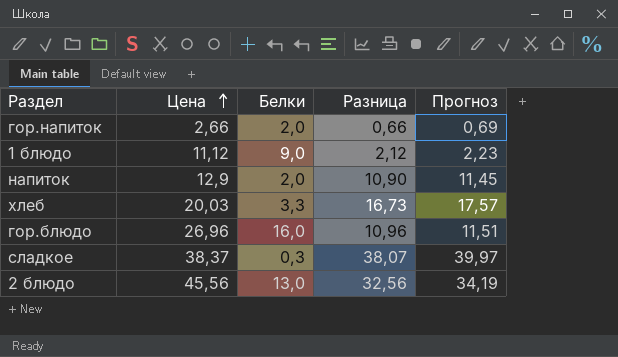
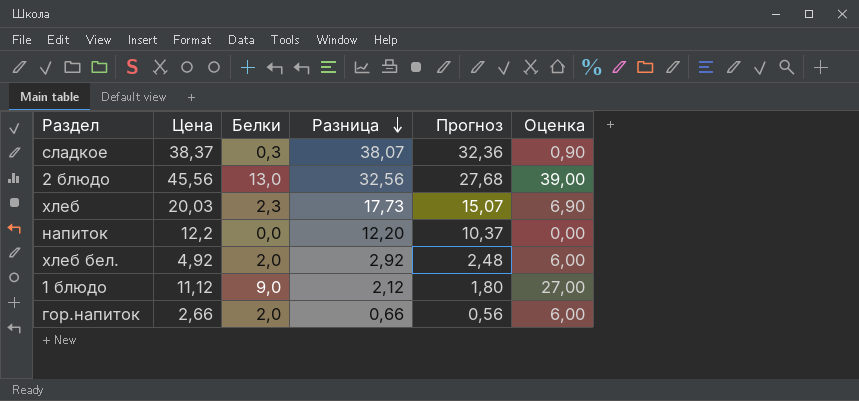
row order: Цена ascending -> Разница descending
column Прогноз | formula: [Разница] * 1,05 -> [Разница] * 0,85
column Оценка | formula: none -> [Белки] * 3
row гор.блюдо: 26,96 | 16,0 | 10,96 | 11,51 -> none
хлеб | Белки: 3,3 -> 2,3
хлеб | Разница: 16,73 -> 17,73
напиток | Цена: 12,9 -> 12,2
напиток | Белки: 2,0 -> 0,0
напиток | Разница: 10,90 -> 12,20
row хлеб бел.: none -> 4,92 | 2,0 | 2,92 | 2,48 | 6,00

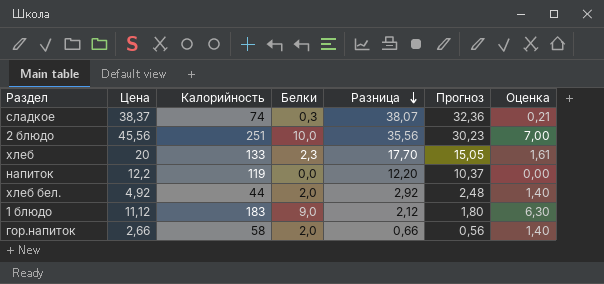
column Калорийность | position: none -> 3
column Оценка | formula: [Белки] * 3 -> [Белки] * 0,7
2 блюдо | Белки: 13,0 -> 10,0
2 блюдо | Разница: 32,56 -> 35,56
2 блюдо | Прогноз: 27,68 -> 30,23
хлеб | Цена: 20,03 -> 20
хлеб | Разница: 17,73 -> 17,70
хлеб | Прогноз: 15,07 -> 15,05

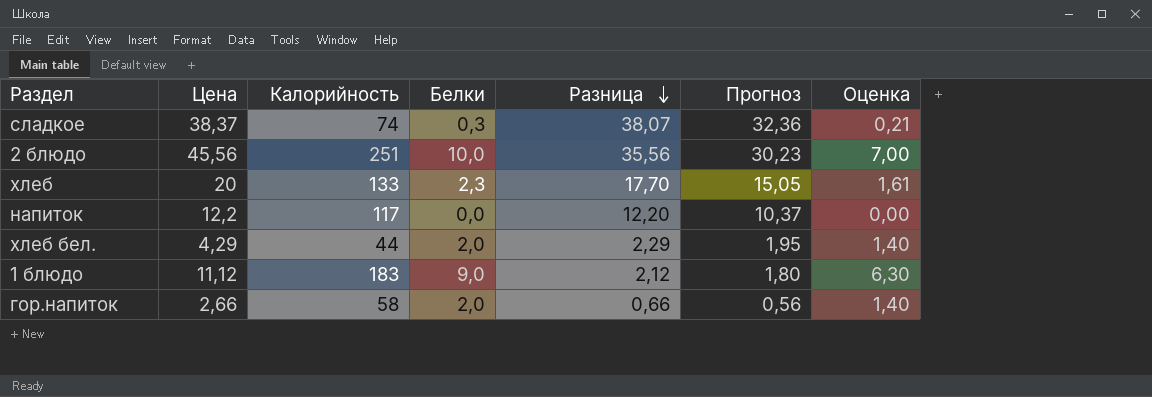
напиток | Калорийность: 119 -> 117
хлеб бел. | Цена: 4,92 -> 4,29
хлеб бел. | Разница: 2,92 -> 2,29
хлеб бел. | Прогноз: 2,48 -> 1,95

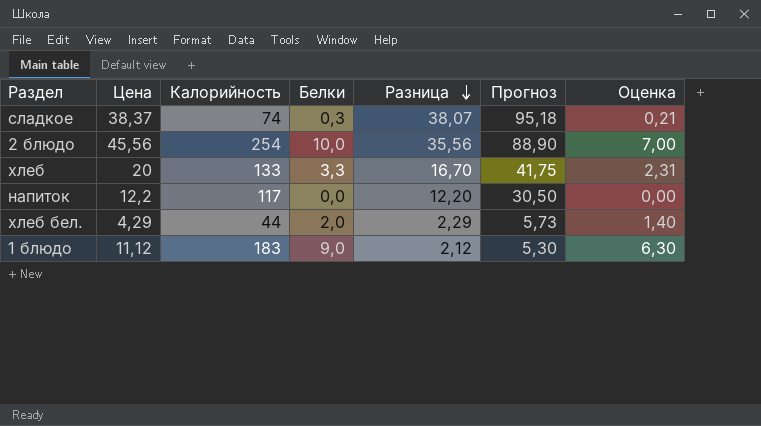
column Прогноз | formula: [Разница] * 0,85 -> [Разница] * 2,5
row гор.напиток: 2,66 | 58 | 2,0 | 0,66 | 0,56 | 1,40 -> none
2 блюдо | Калорийность: 251 -> 254
хлеб | Белки: 2,3 -> 3,3
хлеб | Разница: 17,70 -> 16,70
хлеб | Оценка: 1,61 -> 2,31

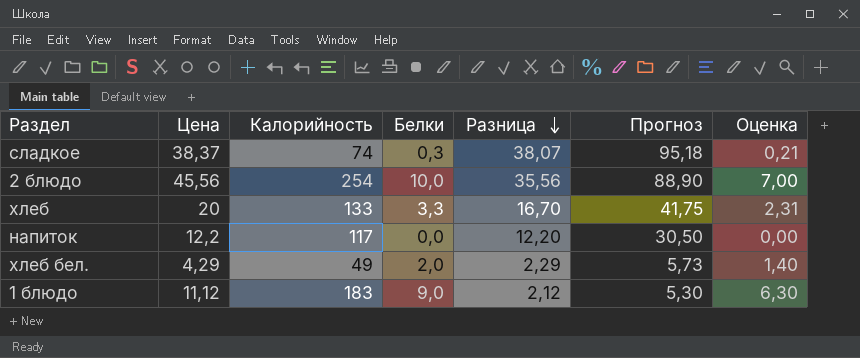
хлеб бел. | Калорийность: 44 -> 49

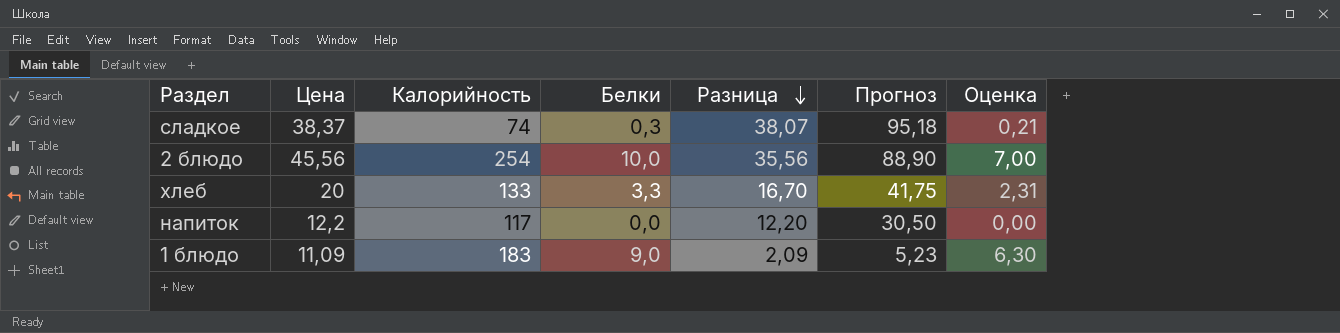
row хлеб бел.: 4,29 | 49 | 2,0 | 2,29 | 5,73 | 1,40 -> none
1 блюдо | Цена: 11,12 -> 11,09
1 блюдо | Разница: 2,12 -> 2,09
1 блюдо | Прогноз: 5,30 -> 5,23

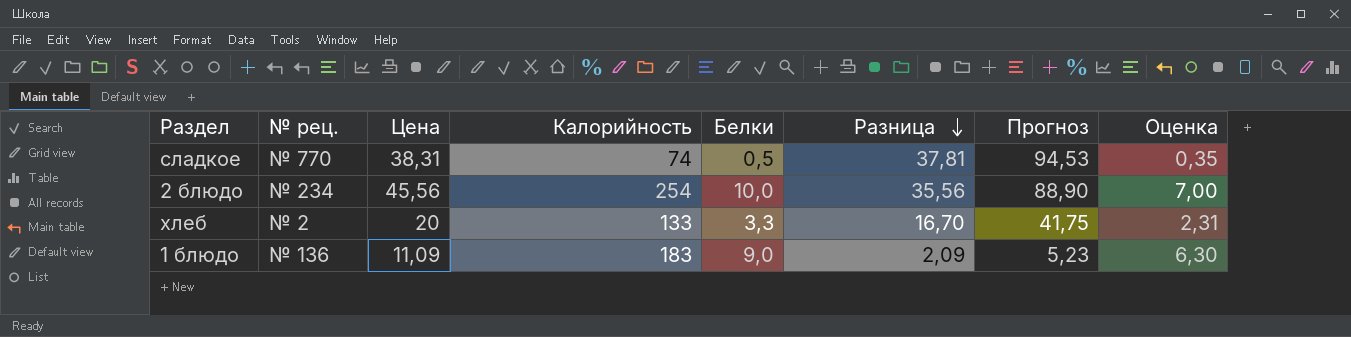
column № рец. | position: none -> 2
row напиток: 12,2 | 117 | 0,0 | 12,20 | 30,50 | 0,00 -> none
сладкое | Цена: 38,37 -> 38,31
сладкое | Белки: 0,3 -> 0,5
сладкое | Разница: 38,07 -> 37,81
сладкое | Прогноз: 95,18 -> 94,53
сладкое | Оценка: 0,21 -> 0,35

